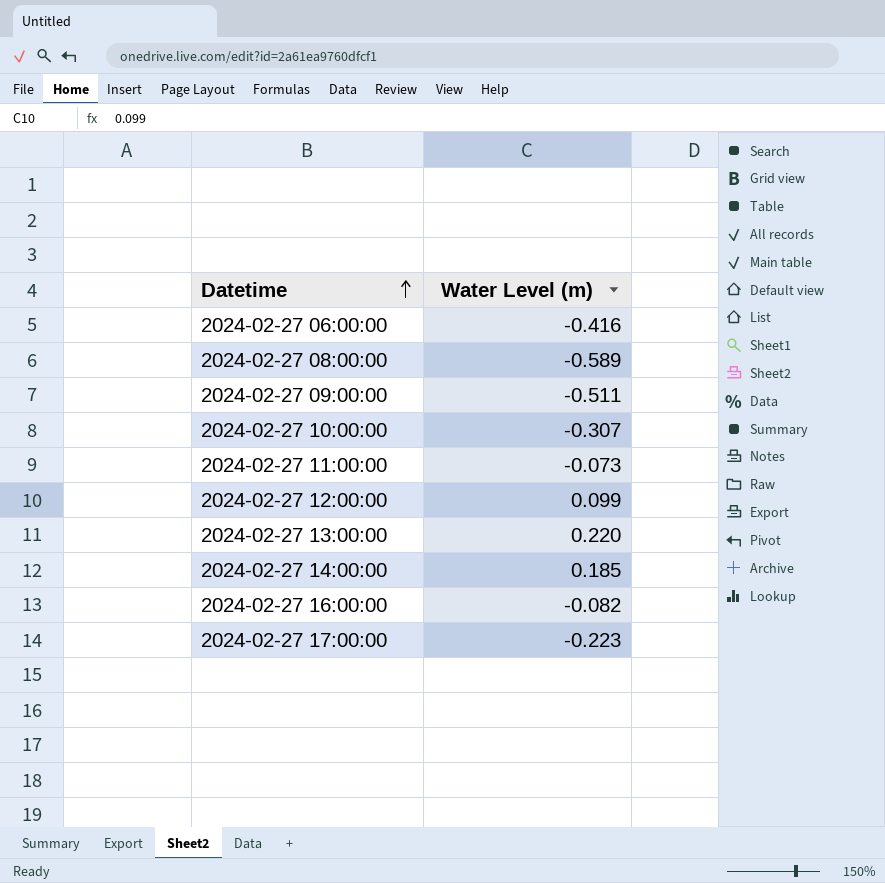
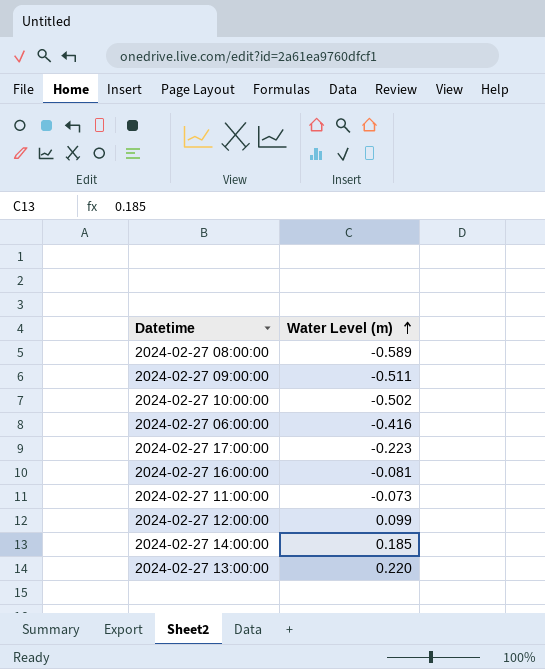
row order: Datetime ascending -> Water Level (m) ascending
2024-02-27 10:00:00 | Water Level (m): -0.307 -> -0.502
2024-02-27 16:00:00 | Water Level (m): -0.082 -> -0.081

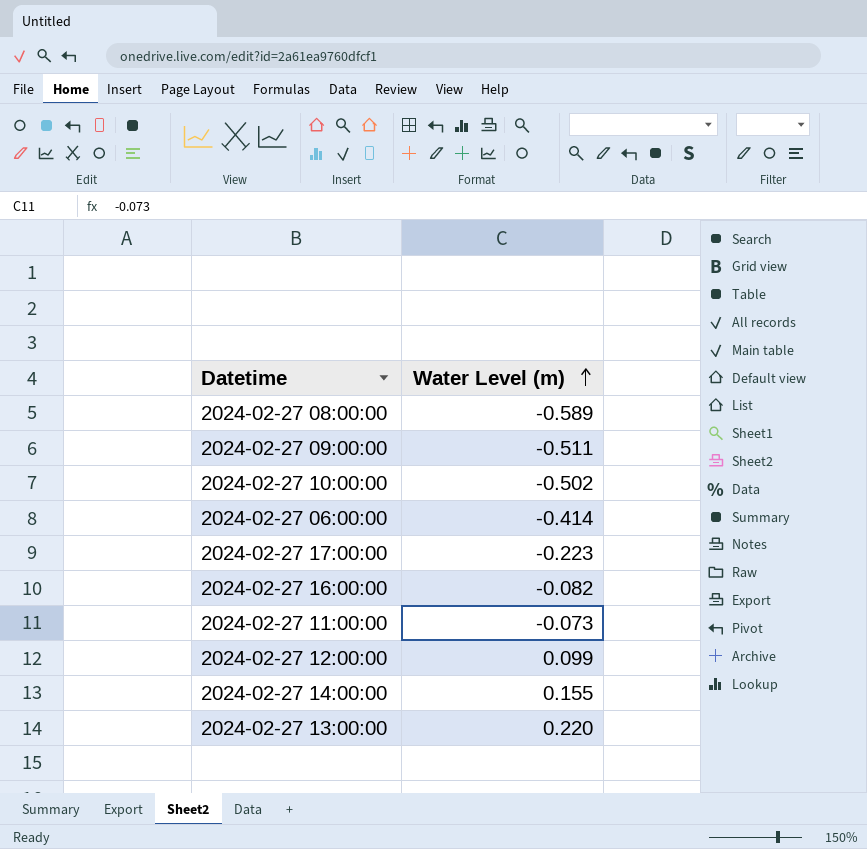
2024-02-27 06:00:00 | Water Level (m): -0.416 -> -0.414
2024-02-27 16:00:00 | Water Level (m): -0.081 -> -0.082
2024-02-27 14:00:00 | Water Level (m): 0.185 -> 0.155

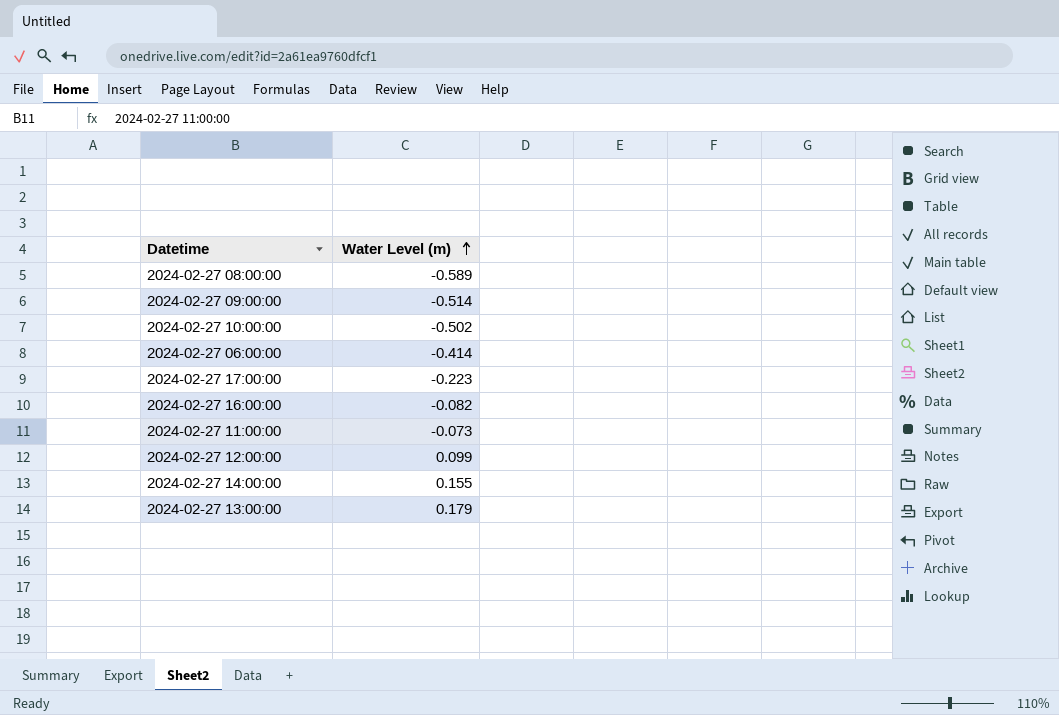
2024-02-27 09:00:00 | Water Level (m): -0.511 -> -0.514
2024-02-27 13:00:00 | Water Level (m): 0.220 -> 0.179

